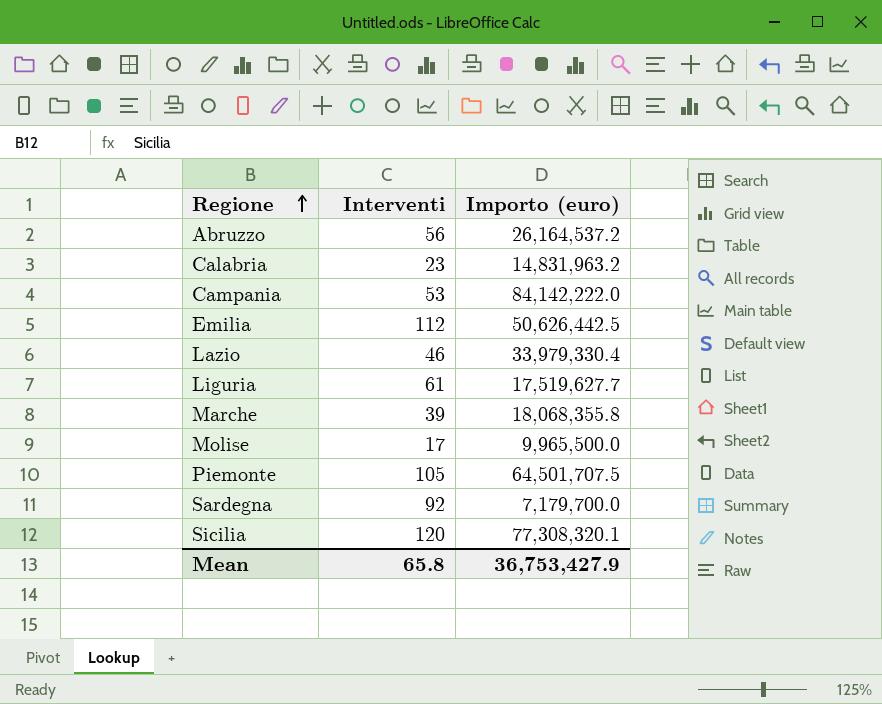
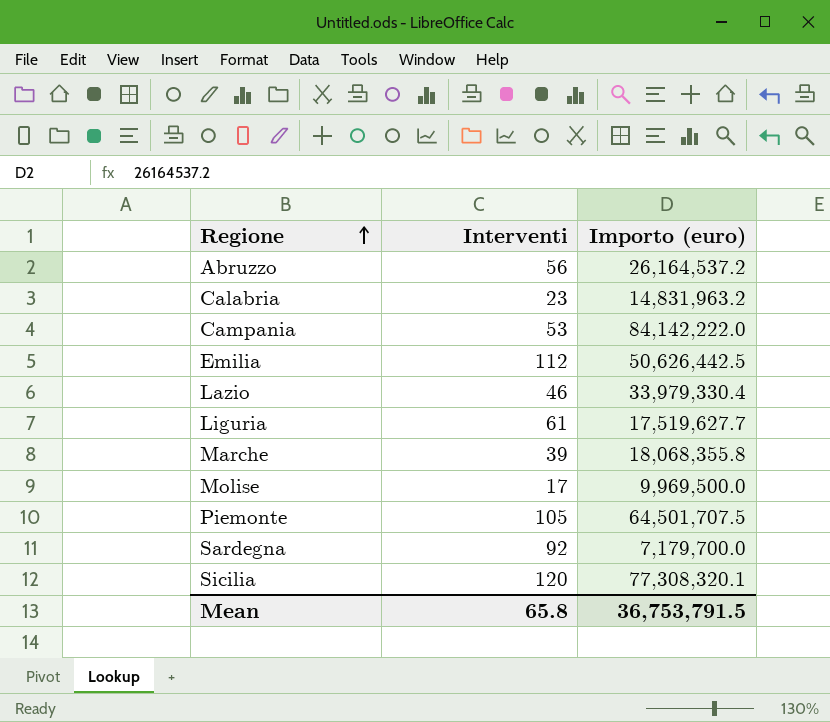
Molise | Importo (euro): 9,965,500.0 -> 9,969,500.0
Mean | Importo (euro): 36,753,427.9 -> 36,753,791.5

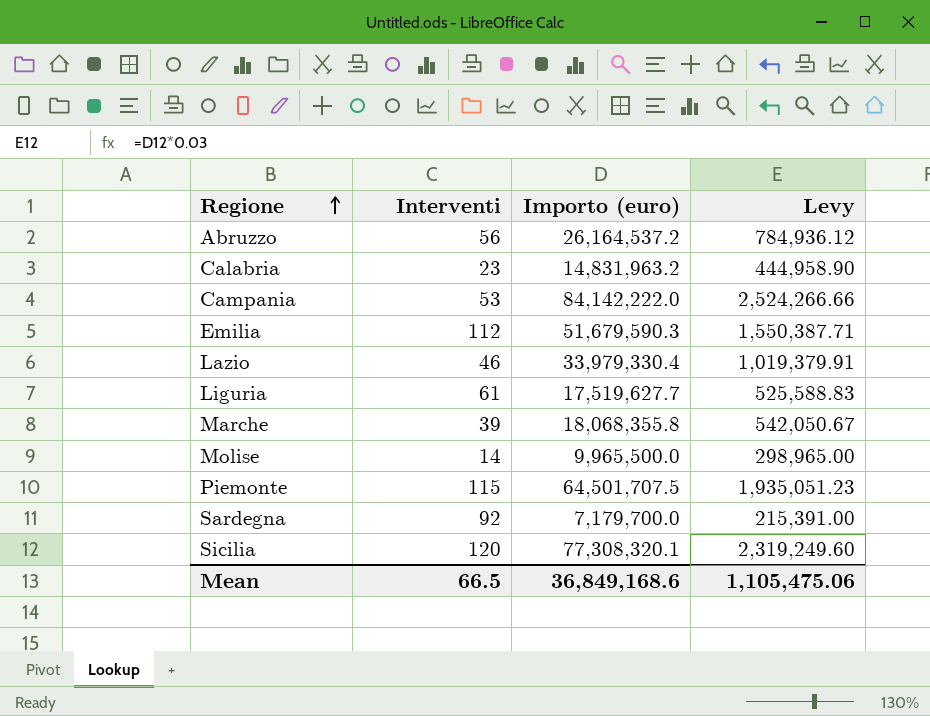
column Levy | formula: none -> [Importo (euro)] * 0.03
Emilia | Importo (euro): 50,626,442.5 -> 51,679,590.3
Molise | Interventi: 17 -> 14
Molise | Importo (euro): 9,969,500.0 -> 9,965,500.0
Piemonte | Interventi: 105 -> 115
Mean | Interventi: 65.8 -> 66.5
Mean | Importo (euro): 36,753,791.5 -> 36,849,168.6

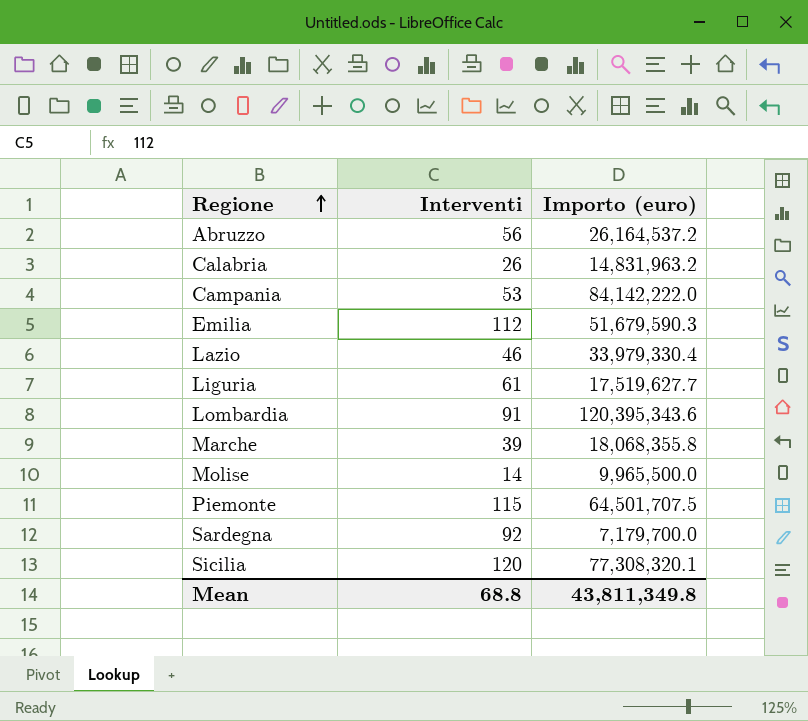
column Levy | formula: [Importo (euro)] * 0.03 -> none
Calabria | Interventi: 23 -> 26
row Lombardia: none -> 91 | 120,395,343.6
Mean | Interventi: 66.5 -> 68.8
Mean | Importo (euro): 36,849,168.6 -> 43,811,349.8

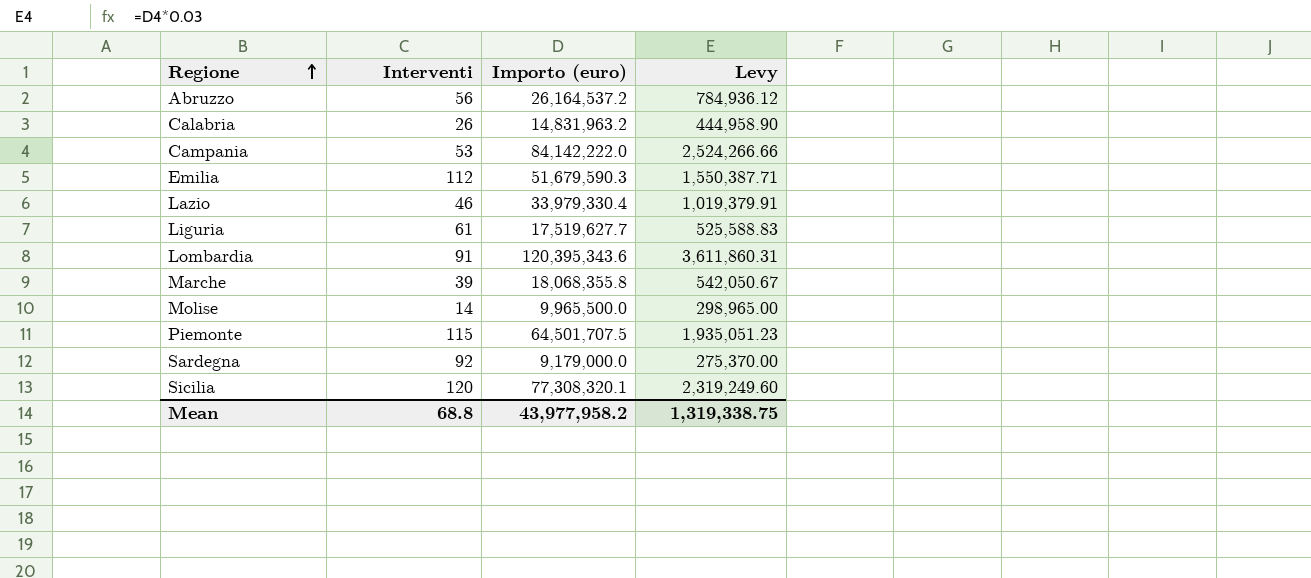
column Levy | formula: none -> [Importo (euro)] * 0.03
Sardegna | Importo (euro): 7,179,700.0 -> 9,179,000.0
Mean | Importo (euro): 43,811,349.8 -> 43,977,958.2

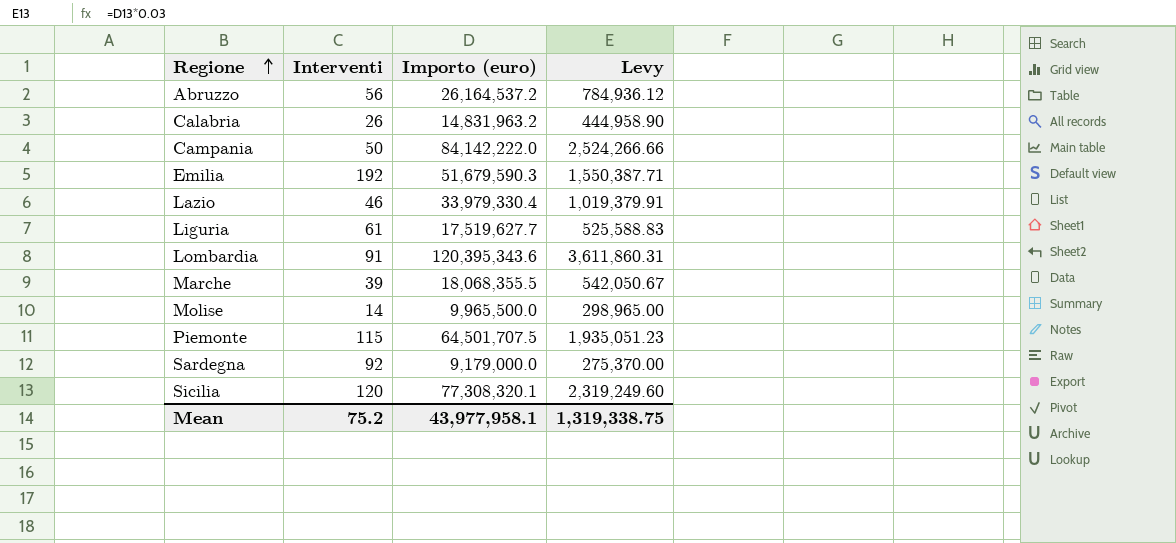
Campania | Interventi: 53 -> 50
Emilia | Interventi: 112 -> 192
Marche | Importo (euro): 18,068,355.8 -> 18,068,355.5
Mean | Interventi: 68.8 -> 75.2
Mean | Importo (euro): 43,977,958.2 -> 43,977,958.1

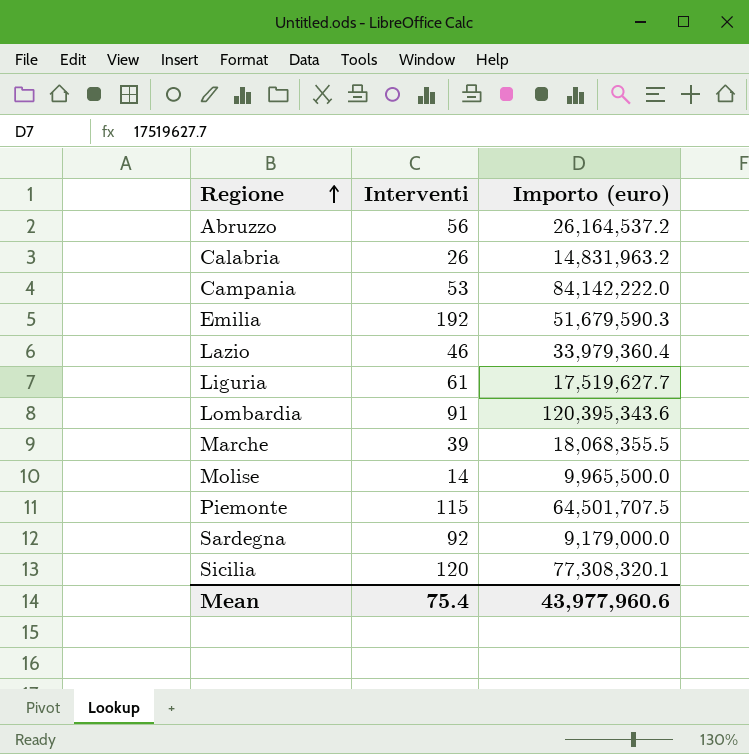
column Levy | formula: [Importo (euro)] * 0.03 -> none
Campania | Interventi: 50 -> 53
Lazio | Importo (euro): 33,979,330.4 -> 33,979,360.4
Mean | Interventi: 75.2 -> 75.4
Mean | Importo (euro): 43,977,958.1 -> 43,977,960.6

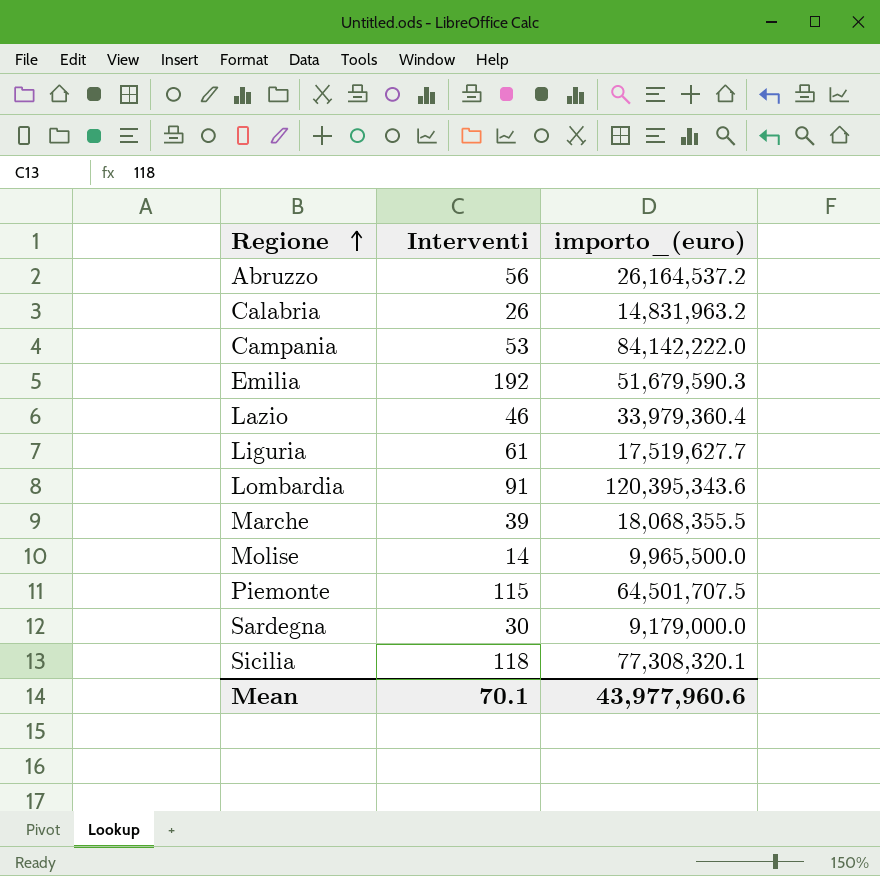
column name: Importo (euro) -> importo_(euro)
Sardegna | Interventi: 92 -> 30
Sicilia | Interventi: 120 -> 118
Mean | Interventi: 75.4 -> 70.1

